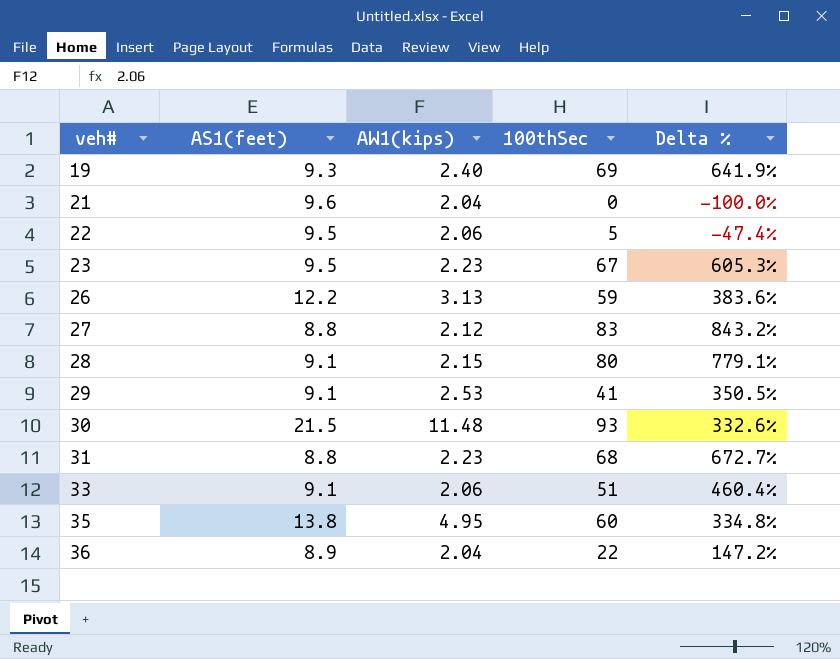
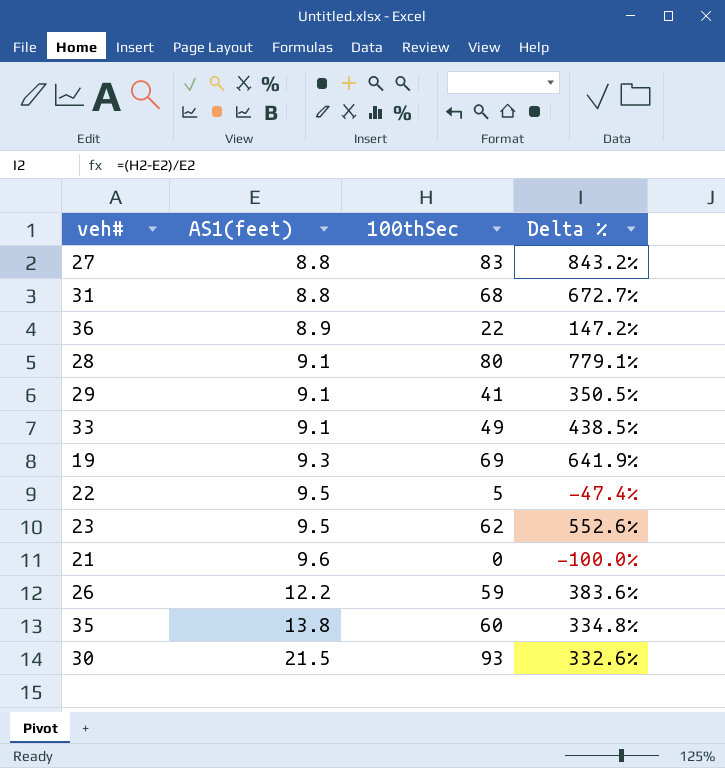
row order: veh# ascending -> AS1(feet) ascending
column AW1(kips) | position: 3 -> none
33 | 100thSec: 51 -> 49
33 | Delta %: 460.4% -> 438.5%
23 | 100thSec: 67 -> 62
23 | Delta %: 605.3% -> 552.6%

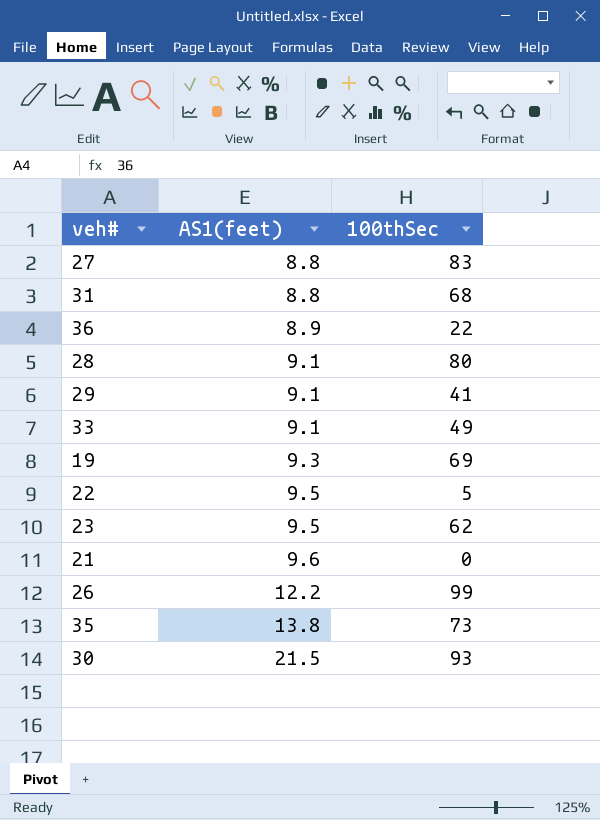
column Delta % | formula: ([100thSec] - [AS1(feet)]) / [AS1(feet)] -> none
26 | 100thSec: 59 -> 99
35 | 100thSec: 60 -> 73

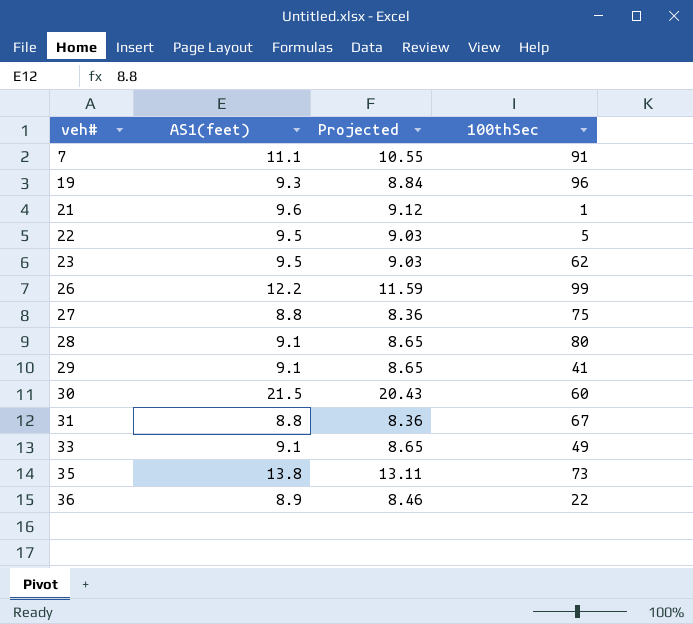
row order: AS1(feet) ascending -> veh# ascending
column Projected | formula: none -> [AS1(feet)] * 0.95
row 7: none -> 11.1 | 10.55 | 91
19 | 100thSec: 69 -> 96
21 | 100thSec: 0 -> 1
27 | 100thSec: 83 -> 75
30 | 100thSec: 93 -> 60
31 | 100thSec: 68 -> 67

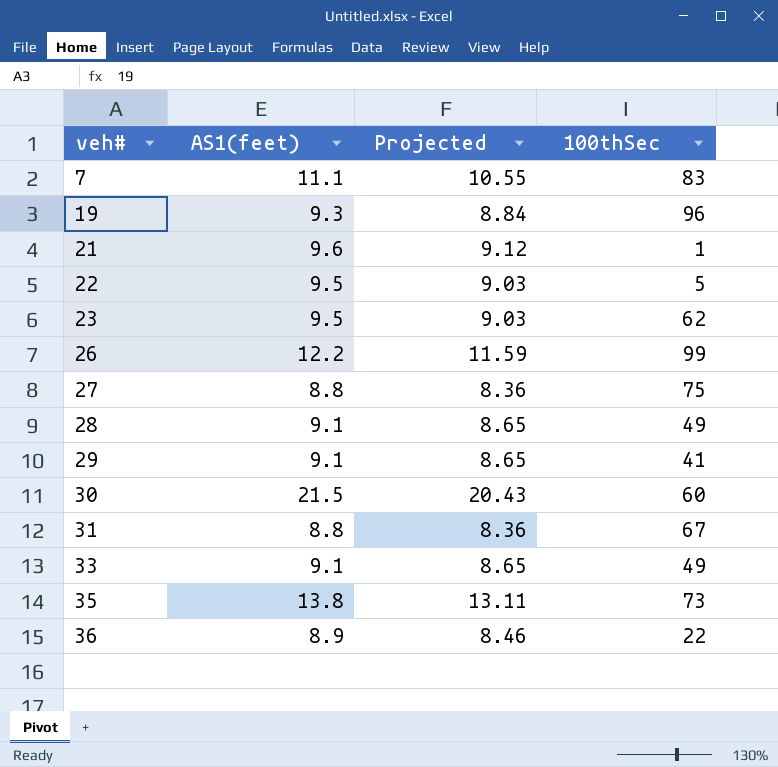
7 | 100thSec: 91 -> 83
28 | 100thSec: 80 -> 49

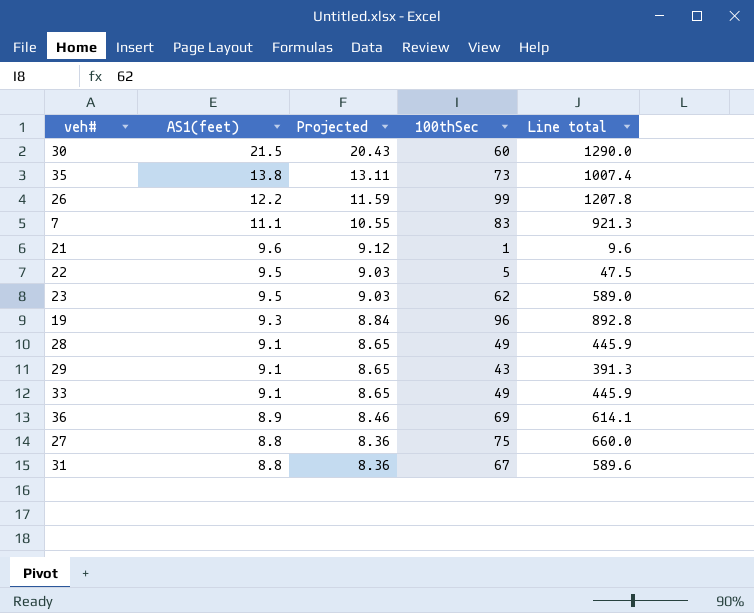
row order: veh# ascending -> AS1(feet) descending
column Line total | formula: none -> [AS1(feet)] * [100thSec]
29 | 100thSec: 41 -> 43
36 | 100thSec: 22 -> 69

